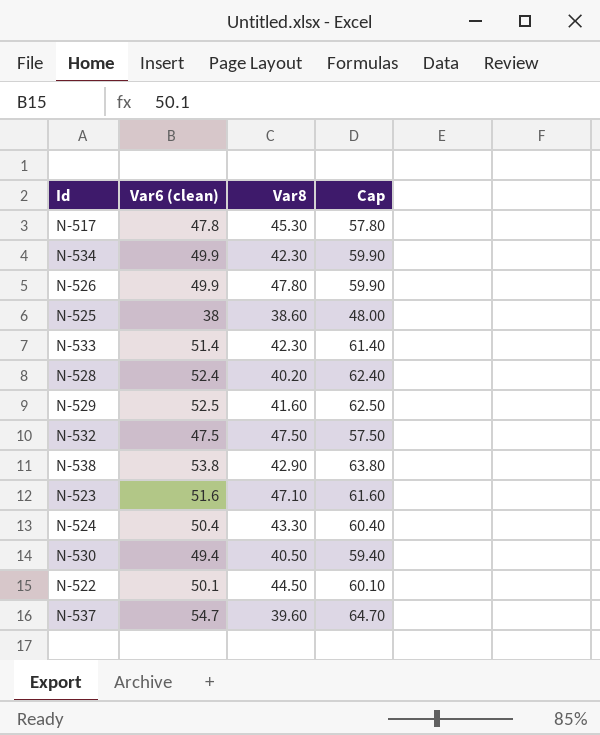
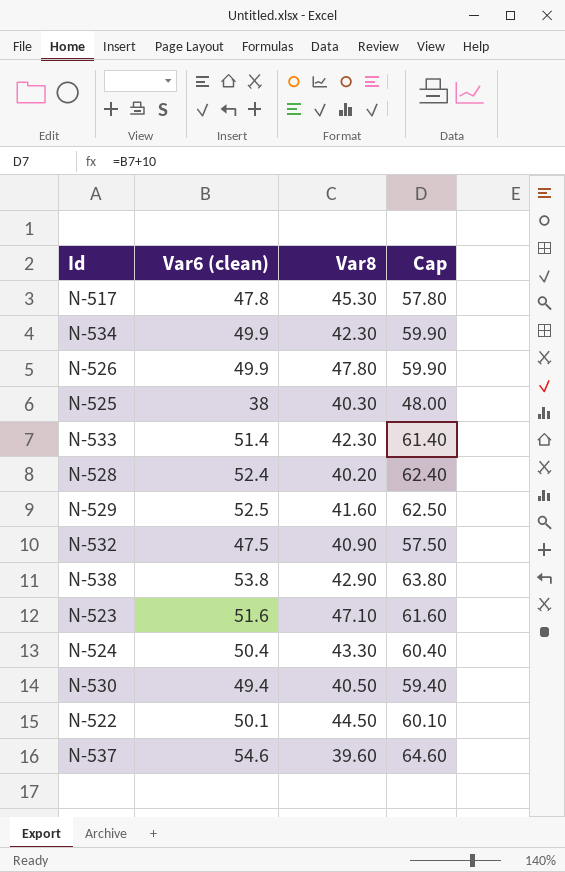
N-525 | Var8: 38.60 -> 40.30
N-532 | Var8: 47.50 -> 40.90
N-537 | Var6 (clean): 54.7 -> 54.6
N-537 | Cap: 64.70 -> 64.60

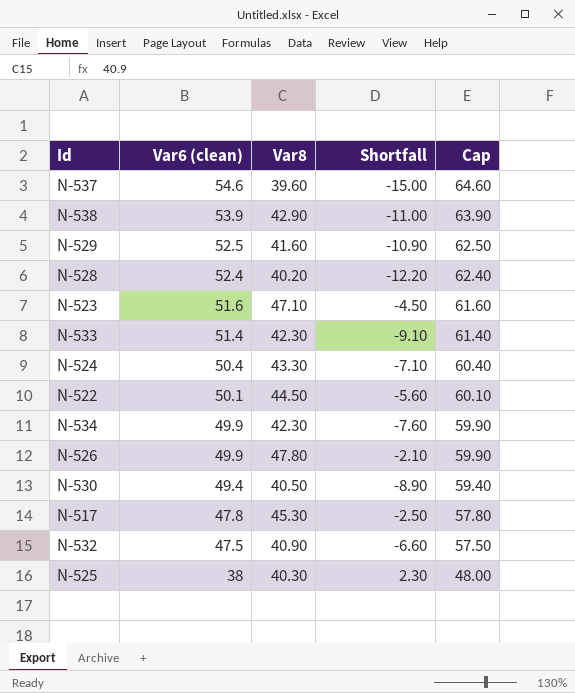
row order: none -> Var6 (clean) descending
column Shortfall | formula: none -> [Var8] - [Var6 (clean)]
N-538 | Var6 (clean): 53.8 -> 53.9
N-538 | Cap: 63.80 -> 63.90

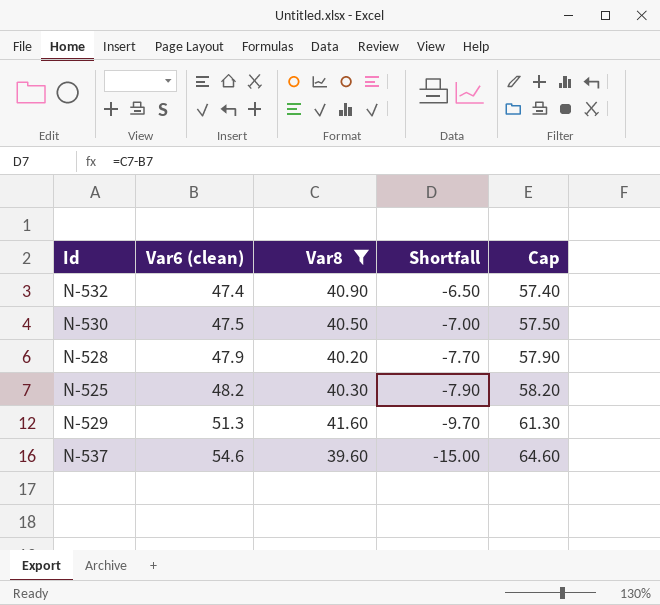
filter: none -> Var8 <= 41.60
row order: Var6 (clean) descending -> Var6 (clean) ascending
N-532 | Var6 (clean): 47.5 -> 47.4
N-532 | Shortfall: -6.60 -> -6.50
N-532 | Cap: 57.50 -> 57.40
N-530 | Var6 (clean): 49.4 -> 47.5
N-530 | Shortfall: -8.90 -> -7.00
N-530 | Cap: 59.40 -> 57.50
N-528 | Var6 (clean): 52.4 -> 47.9
N-528 | Shortfall: -12.20 -> -7.70
N-528 | Cap: 62.40 -> 57.90
N-525 | Var6 (clean): 38 -> 48.2
N-525 | Shortfall: 2.30 -> -7.90
N-525 | Cap: 48.00 -> 58.20
N-529 | Var6 (clean): 52.5 -> 51.3
N-529 | Shortfall: -10.90 -> -9.70
N-529 | Cap: 62.50 -> 61.30

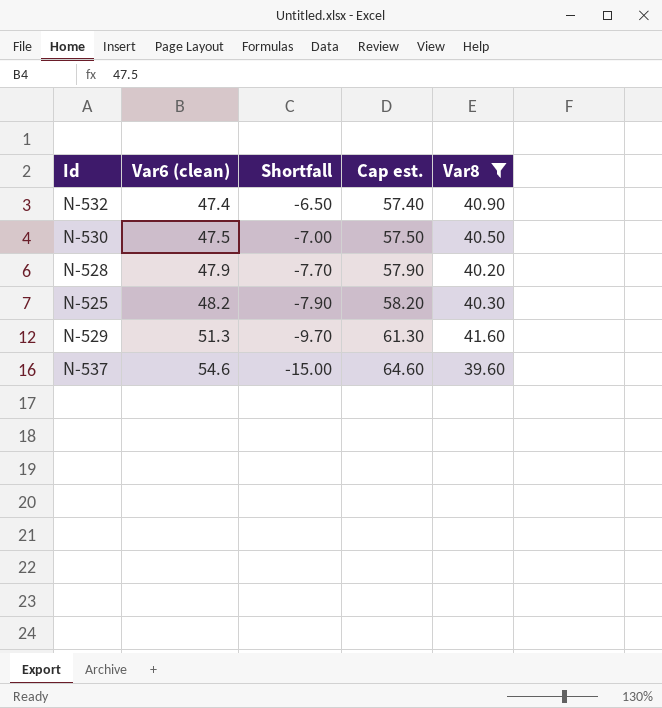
column name: Cap -> Cap est.
column Var8 | position: 3 -> 5

